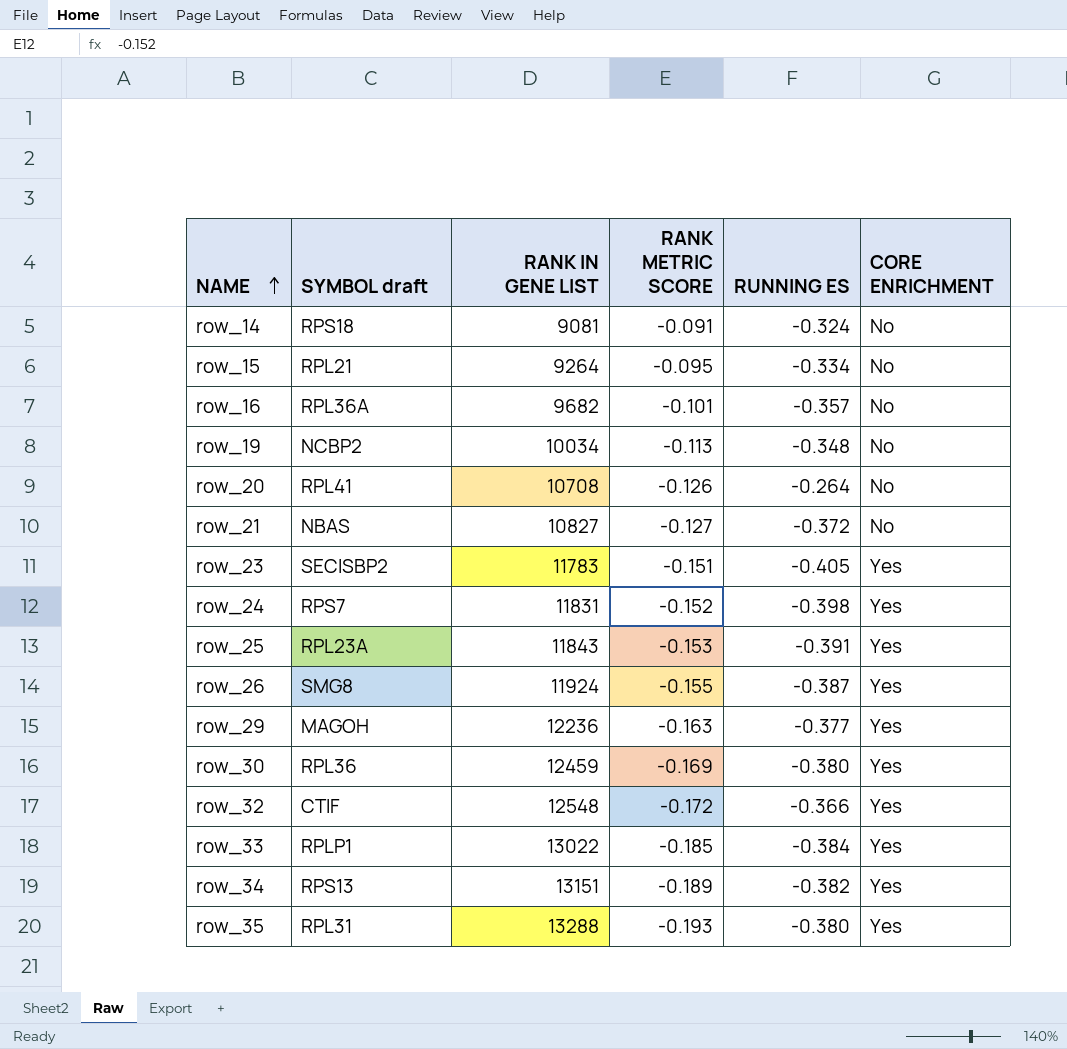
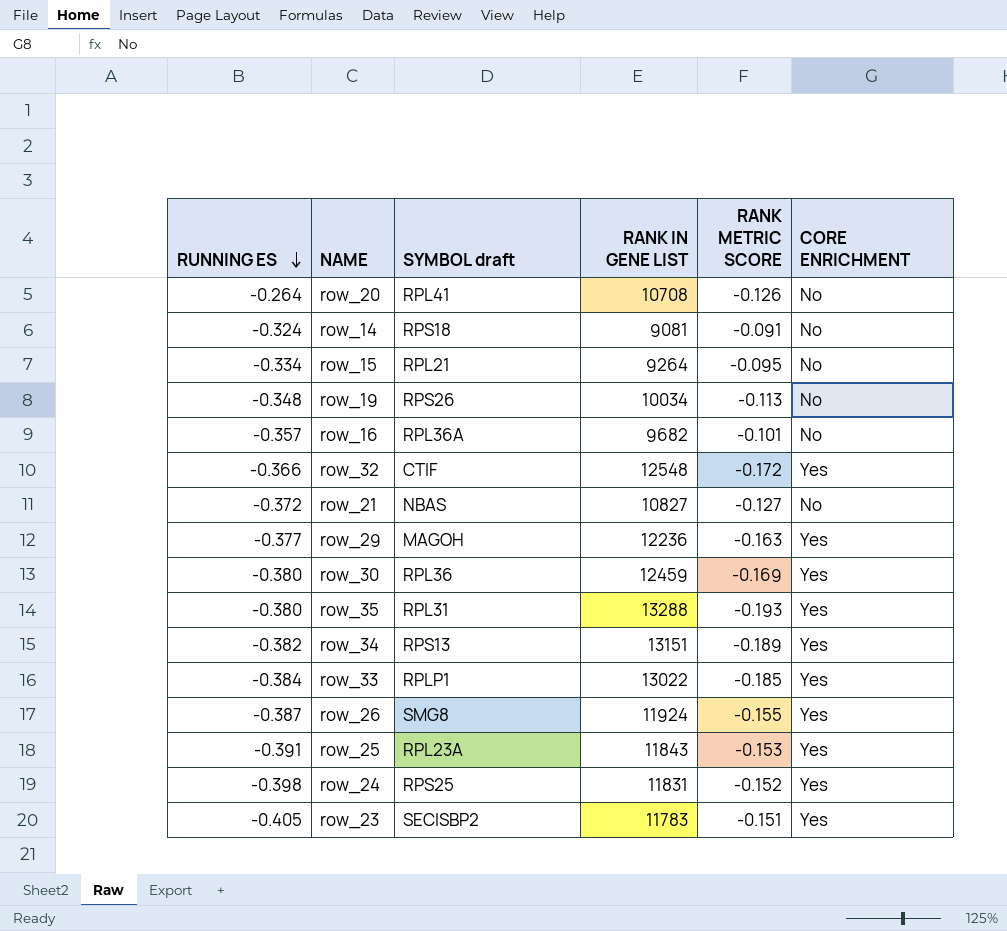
row order: NAME ascending -> RUNNING ES descending
column RUNNING ES | position: 5 -> 1
row_19 | SYMBOL draft: NCBP2 -> RPS26
row_24 | SYMBOL draft: RPS7 -> RPS25

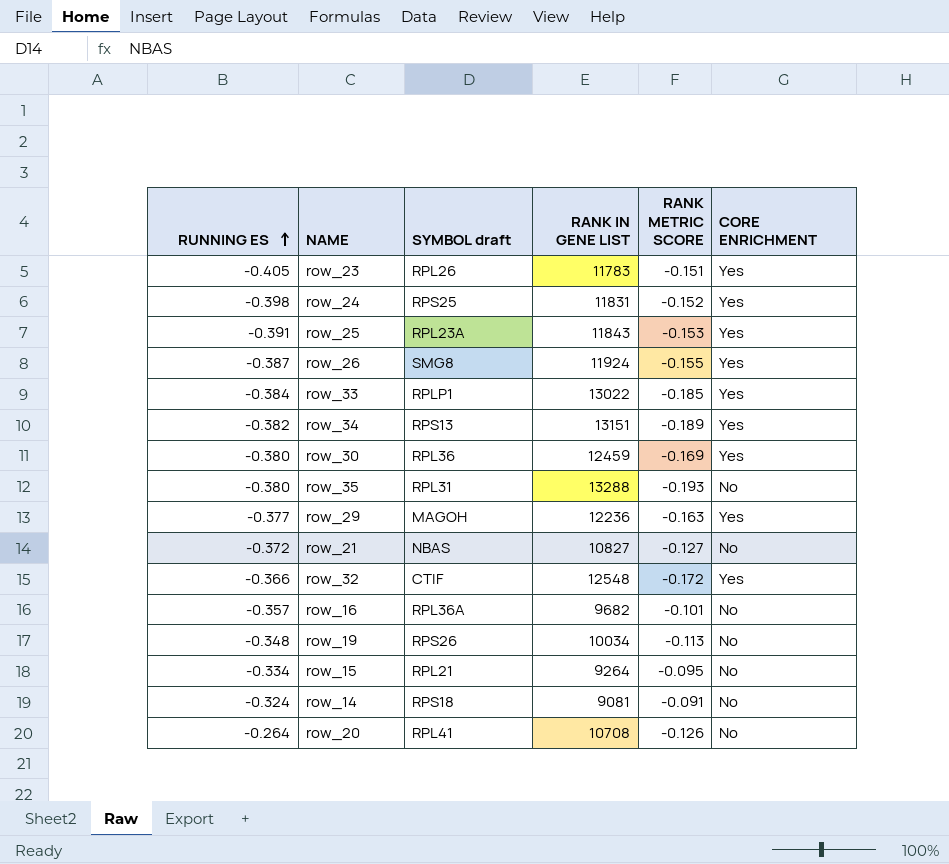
row order: RUNNING ES descending -> RUNNING ES ascending
row_23 | SYMBOL draft: SECISBP2 -> RPL26
row_35 | CORE ENRICHMENT: Yes -> No

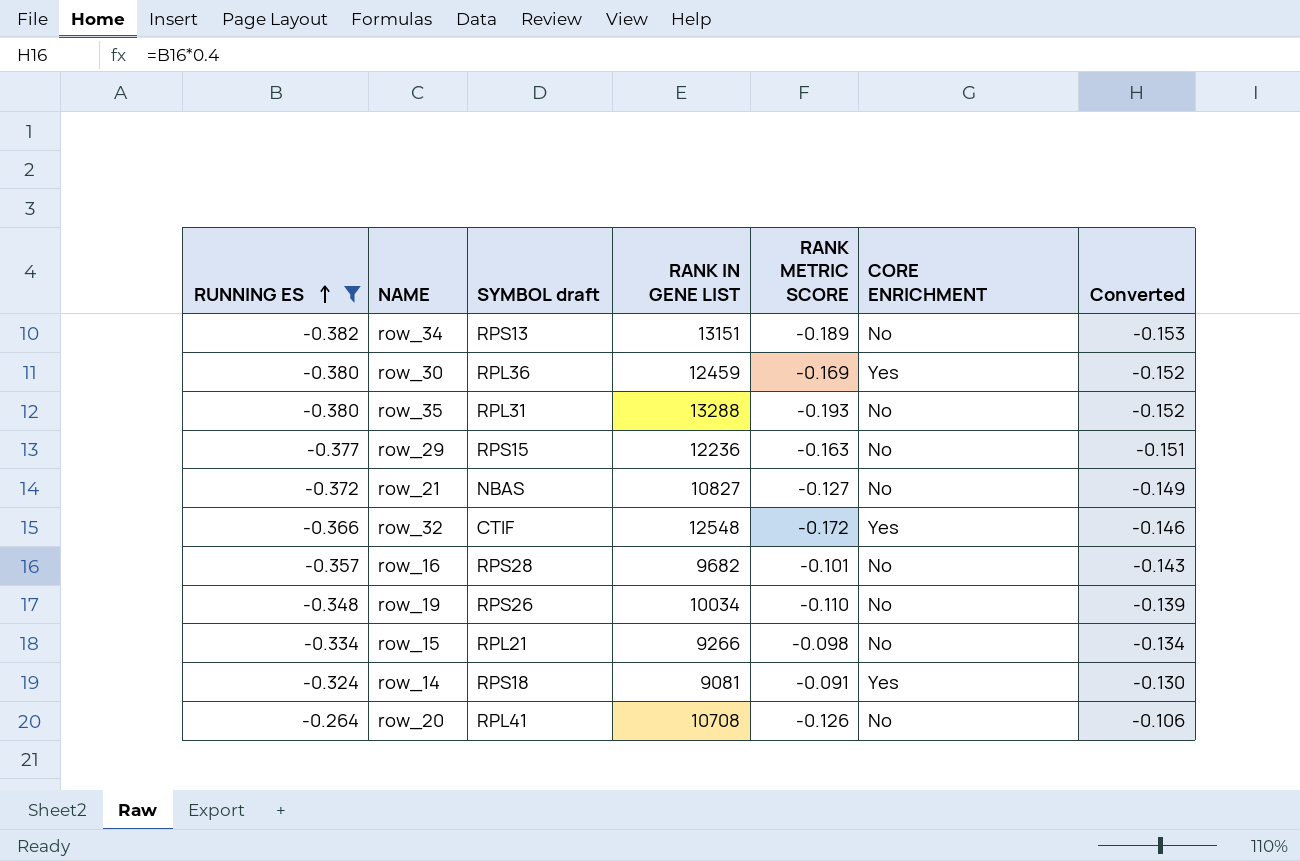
filter: none -> RUNNING ES >= -0.382
column Converted | formula: none -> [RUNNING ES] * 0.4
row_34 | CORE ENRICHMENT: Yes -> No
row_29 | SYMBOL draft: MAGOH -> RPS15
row_29 | CORE ENRICHMENT: Yes -> No
row_16 | SYMBOL draft: RPL36A -> RPS28
row_19 | RANK METRIC SCORE: -0.113 -> -0.110
row_15 | RANK IN GENE LIST: 9264 -> 9266
row_15 | RANK METRIC SCORE: -0.095 -> -0.098
row_14 | CORE ENRICHMENT: No -> Yes

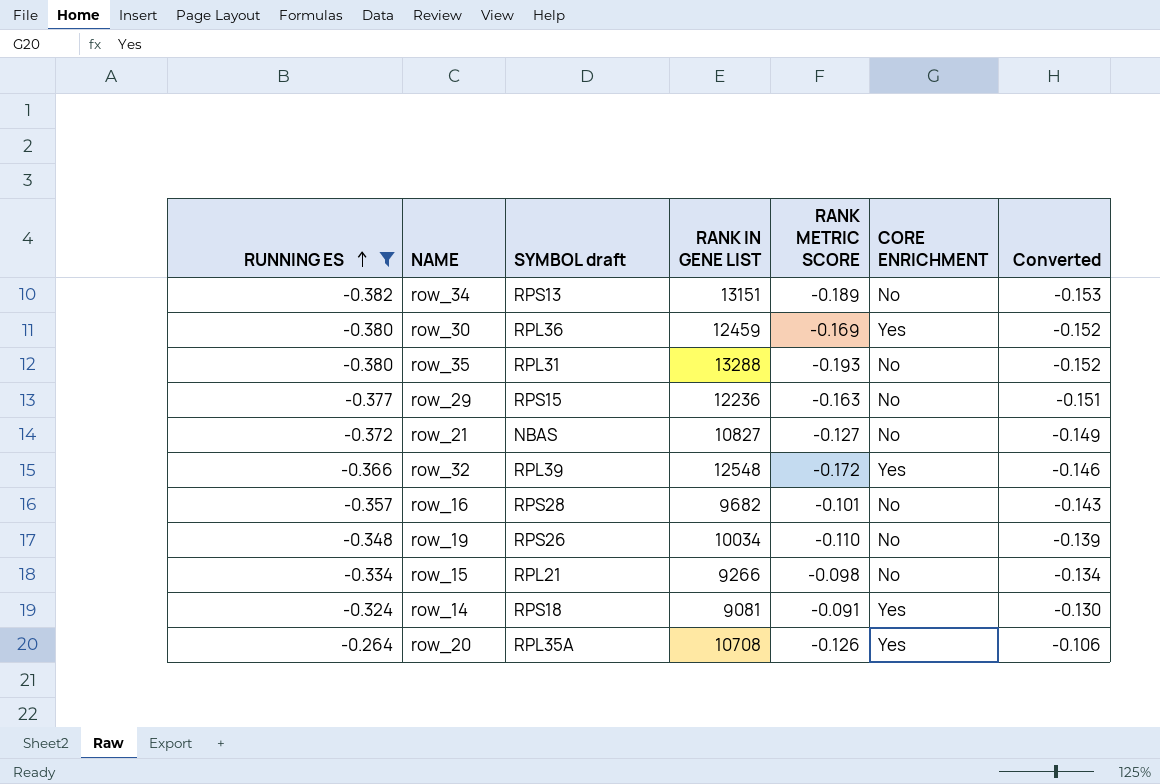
row_32 | SYMBOL draft: CTIF -> RPL39
row_20 | SYMBOL draft: RPL41 -> RPL35A
row_20 | CORE ENRICHMENT: No -> Yes

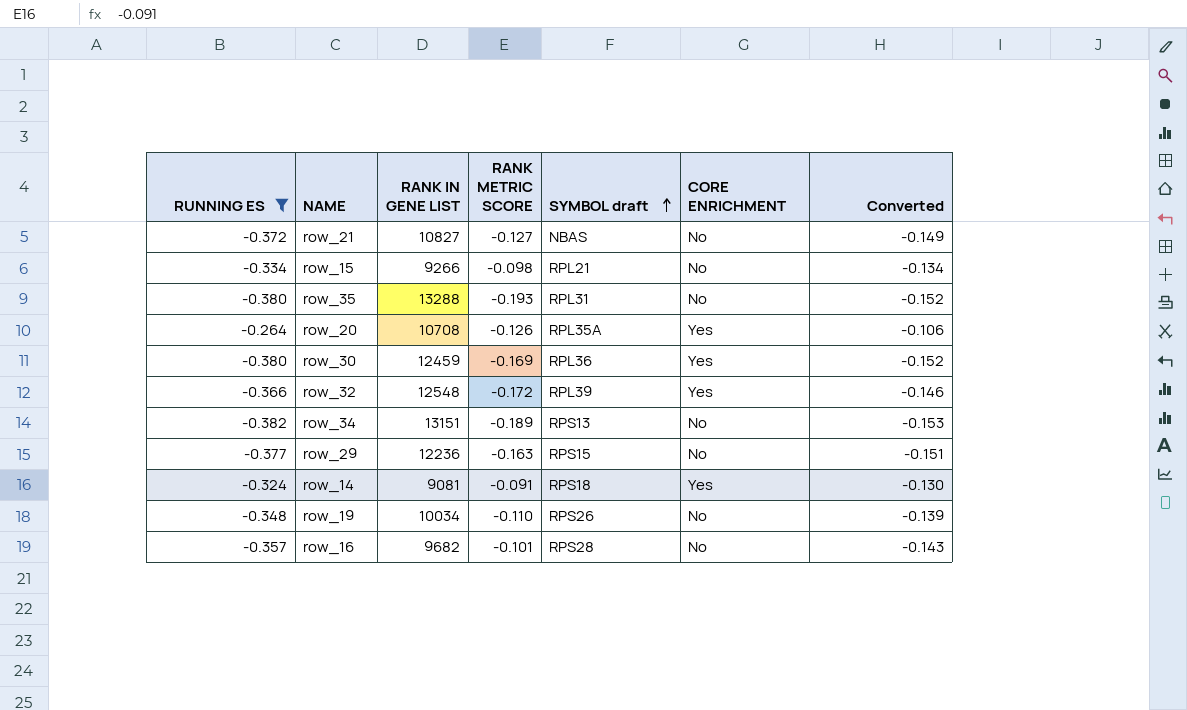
row order: RUNNING ES ascending -> SYMBOL draft ascending
column SYMBOL draft | position: 3 -> 5

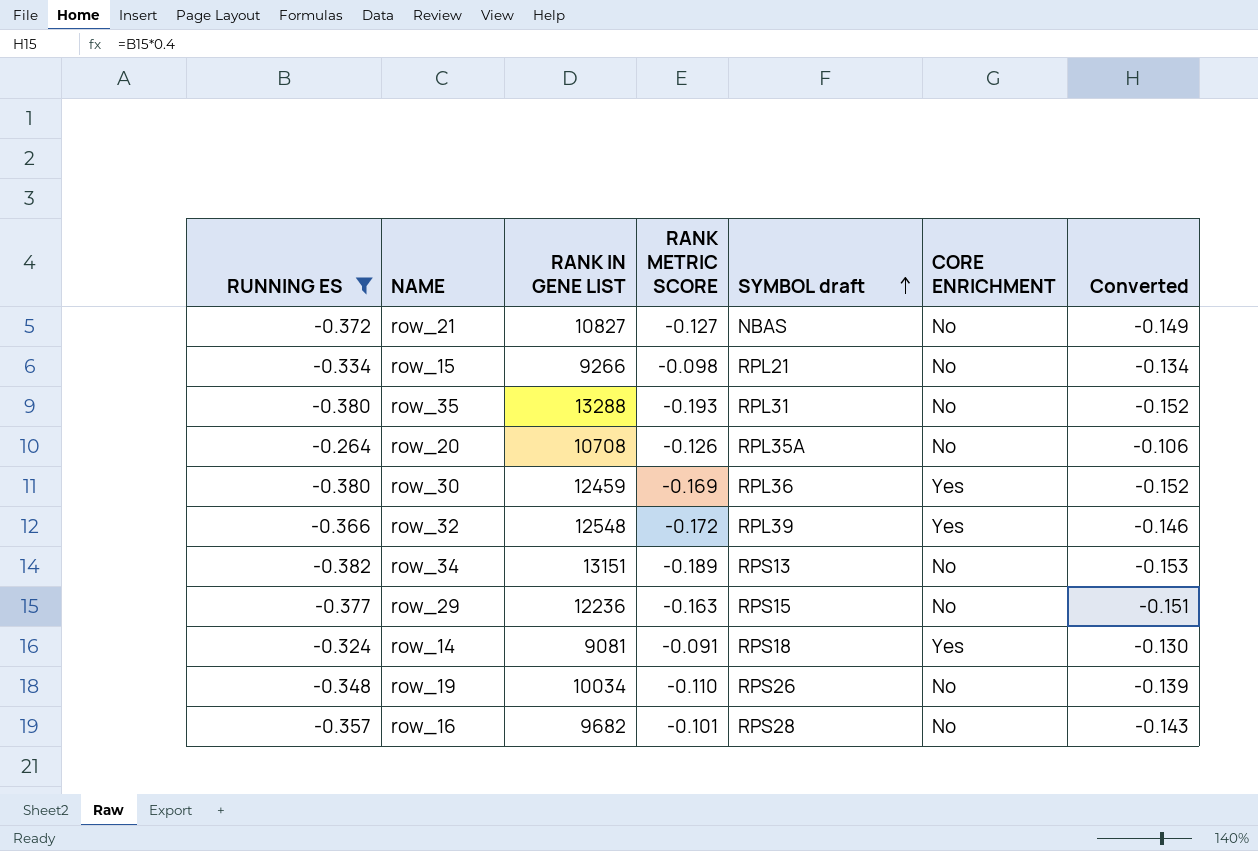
row_20 | CORE ENRICHMENT: Yes -> No

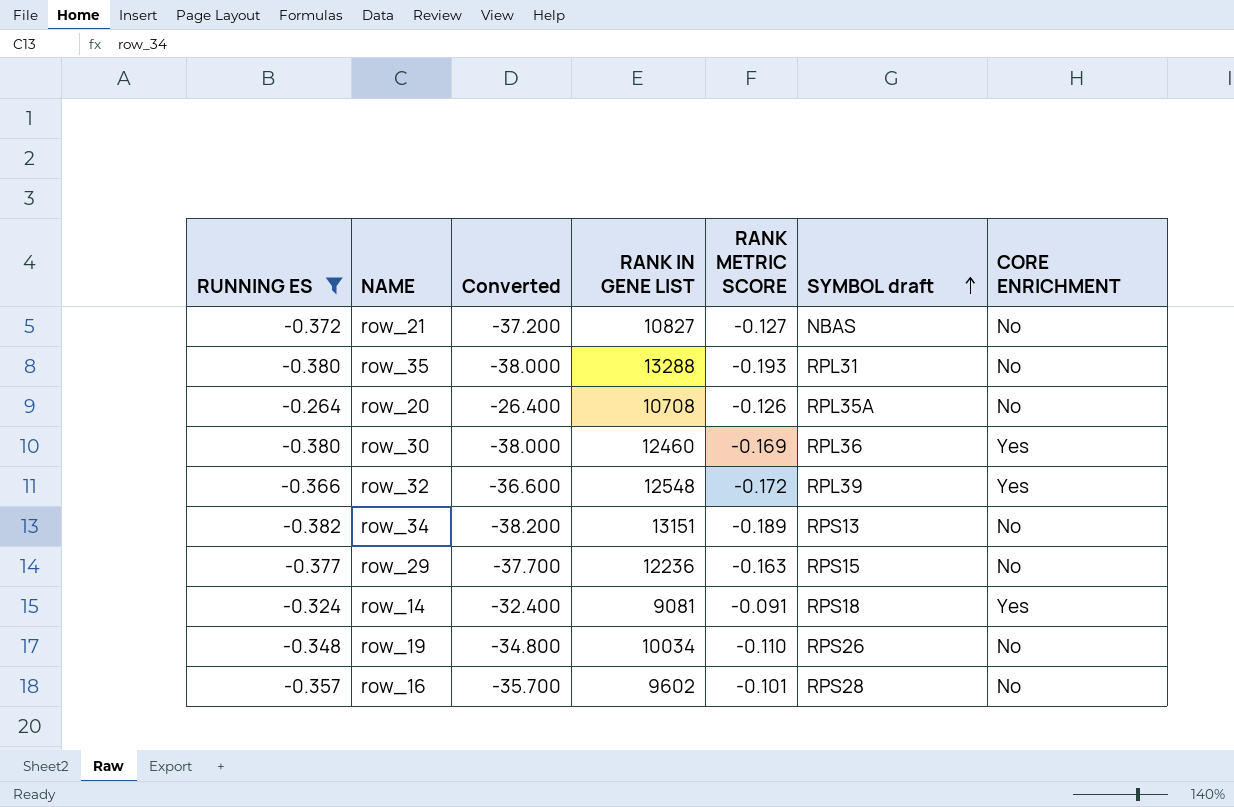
column Converted | formula: [RUNNING ES] * 0.4 -> [RUNNING ES] * 100
column Converted | position: 7 -> 3
row row_15: -0.334 | 9266 | -0.098 | RPL21 | No | -0.134 -> none
row_30 | RANK IN GENE LIST: 12459 -> 12460
row_16 | RANK IN GENE LIST: 9682 -> 9602

